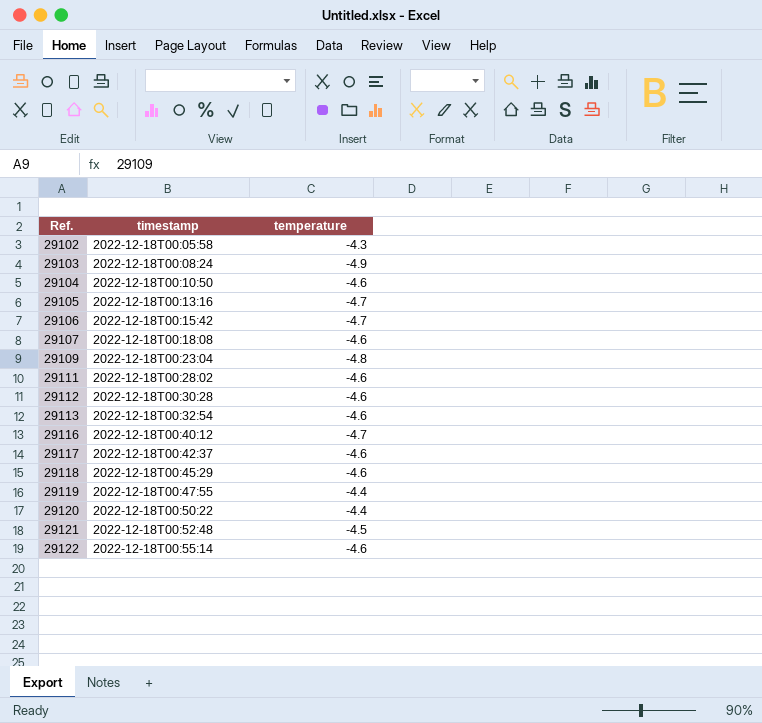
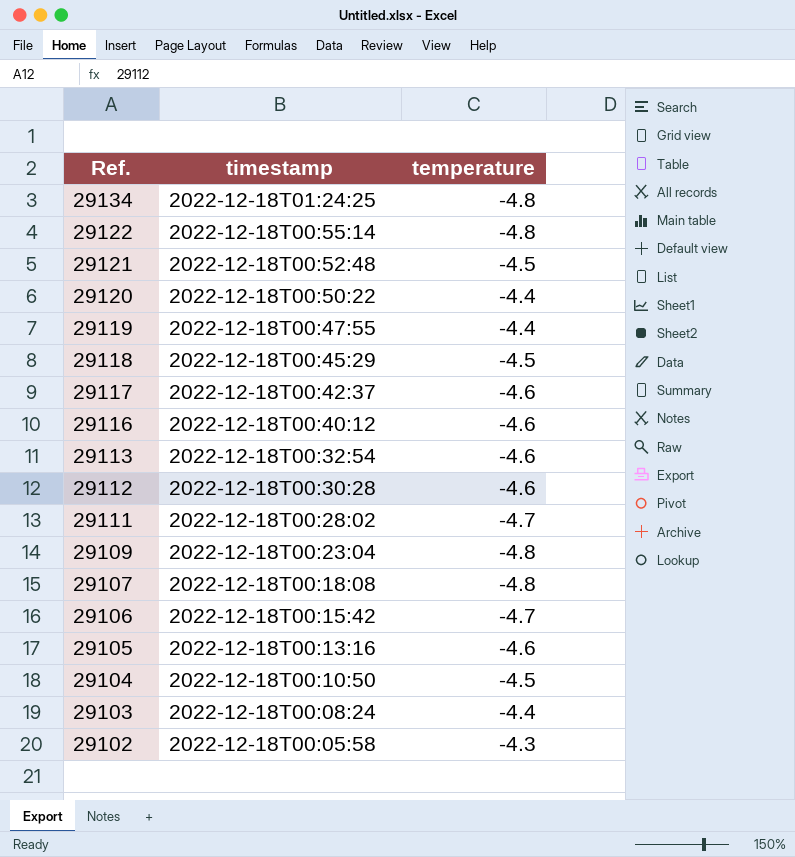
row order: Ref. ascending -> Ref. descending
row 29134: none -> 2022-12-18T01:24:25 | -4.8
29122 | temperature: -4.6 -> -4.8
29118 | temperature: -4.6 -> -4.5
29116 | temperature: -4.7 -> -4.6
29111 | temperature: -4.6 -> -4.7
29107 | temperature: -4.6 -> -4.8
29105 | temperature: -4.7 -> -4.6
29104 | temperature: -4.6 -> -4.5
29103 | temperature: -4.9 -> -4.4

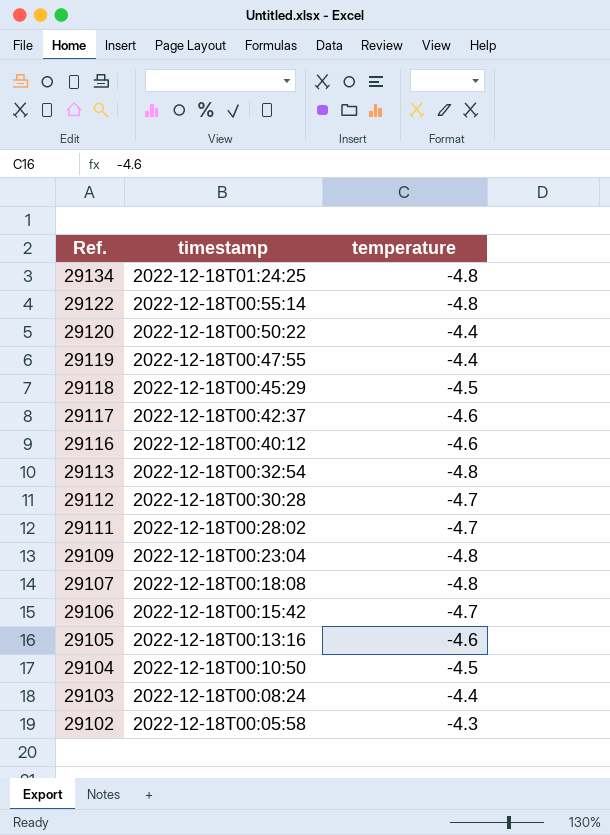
row 29121: 2022-12-18T00:52:48 | -4.5 -> none
29113 | temperature: -4.6 -> -4.8
29112 | temperature: -4.6 -> -4.7

